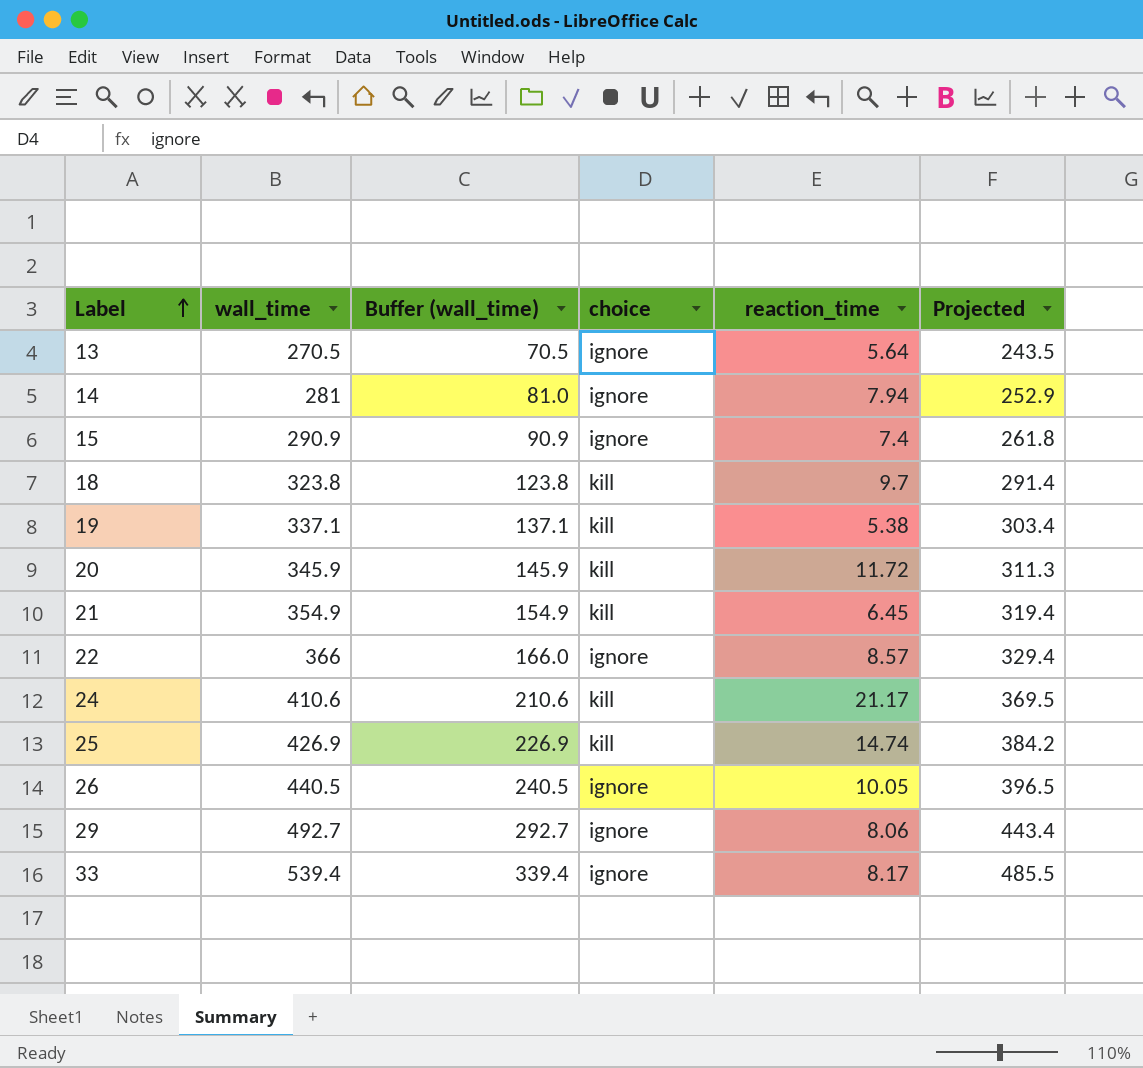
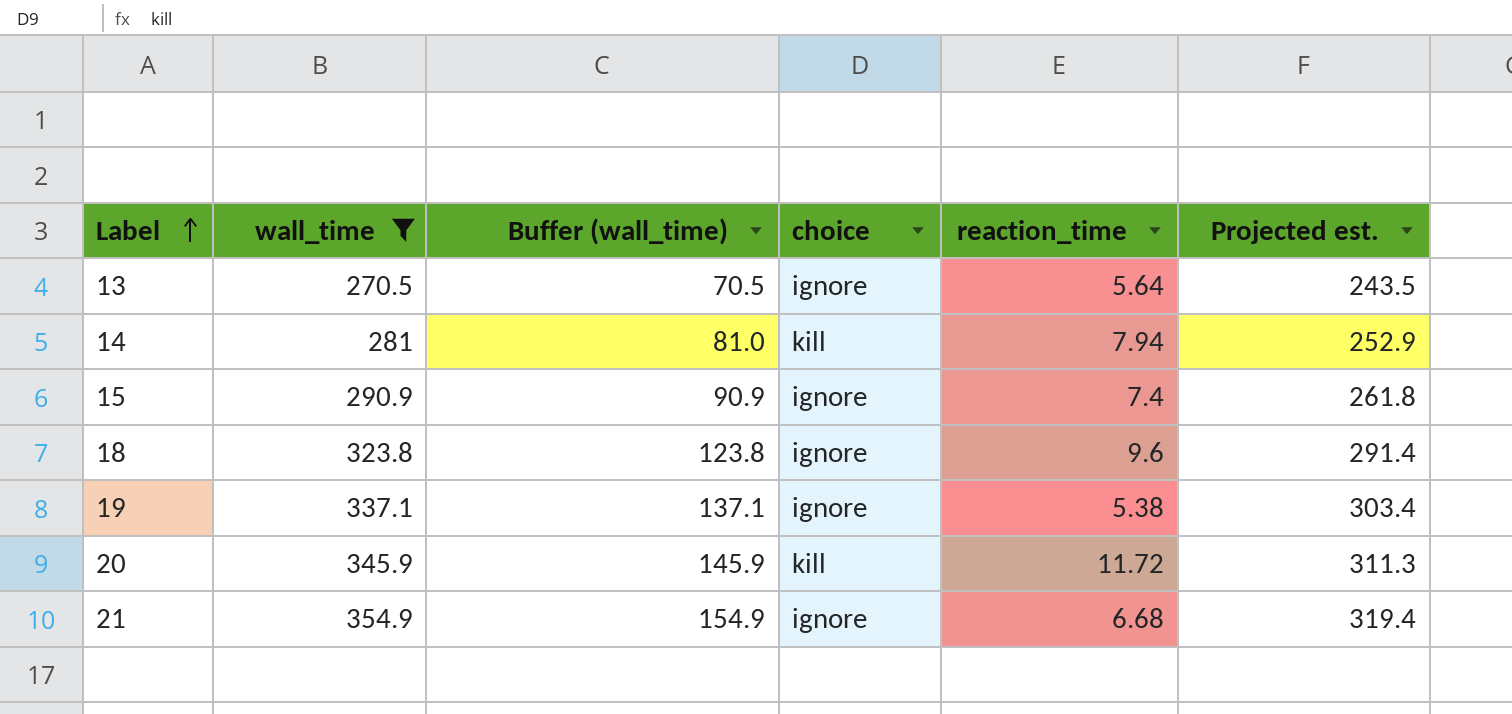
filter: none -> wall_time <= 354.9
column name: Projected -> Projected est.
14 | choice: ignore -> kill
18 | choice: kill -> ignore
18 | reaction_time: 9.7 -> 9.6
19 | choice: kill -> ignore
21 | choice: kill -> ignore
21 | reaction_time: 6.45 -> 6.68

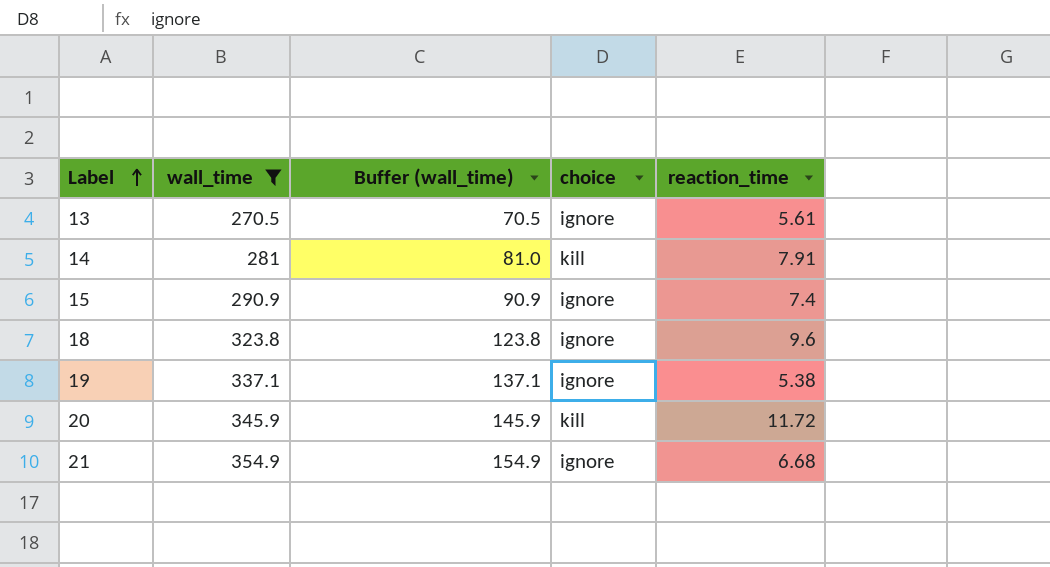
column Projected est. | formula: [wall_time] * 0.9 -> none
13 | reaction_time: 5.64 -> 5.61
14 | reaction_time: 7.94 -> 7.91

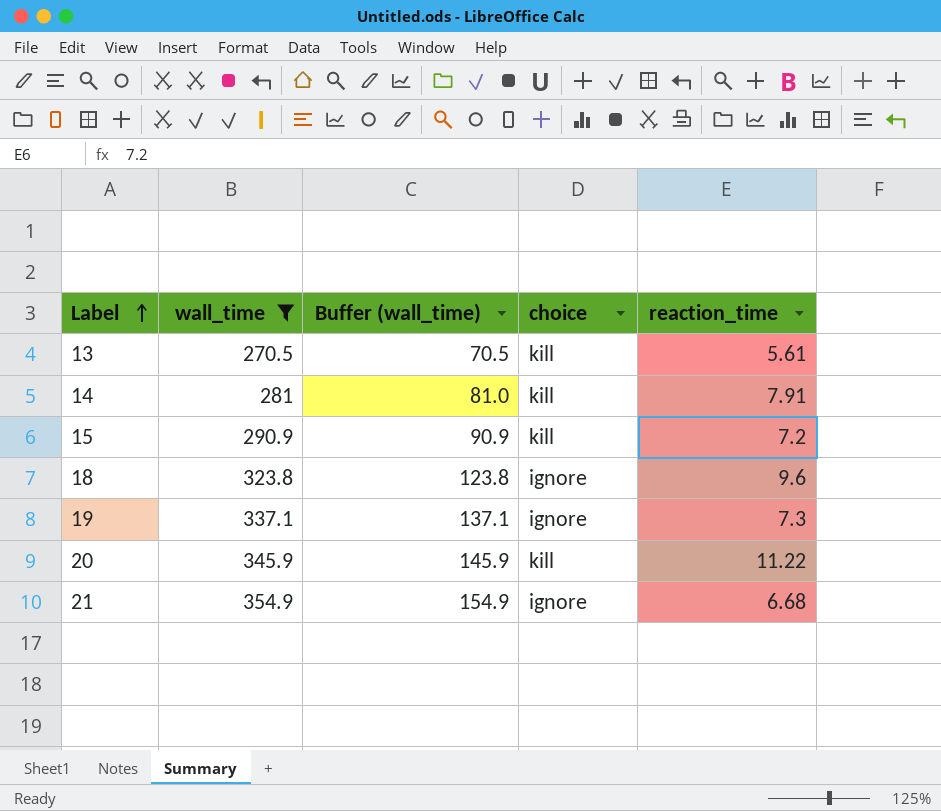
13 | choice: ignore -> kill
15 | choice: ignore -> kill
15 | reaction_time: 7.4 -> 7.2
19 | reaction_time: 5.38 -> 7.3
20 | reaction_time: 11.72 -> 11.22

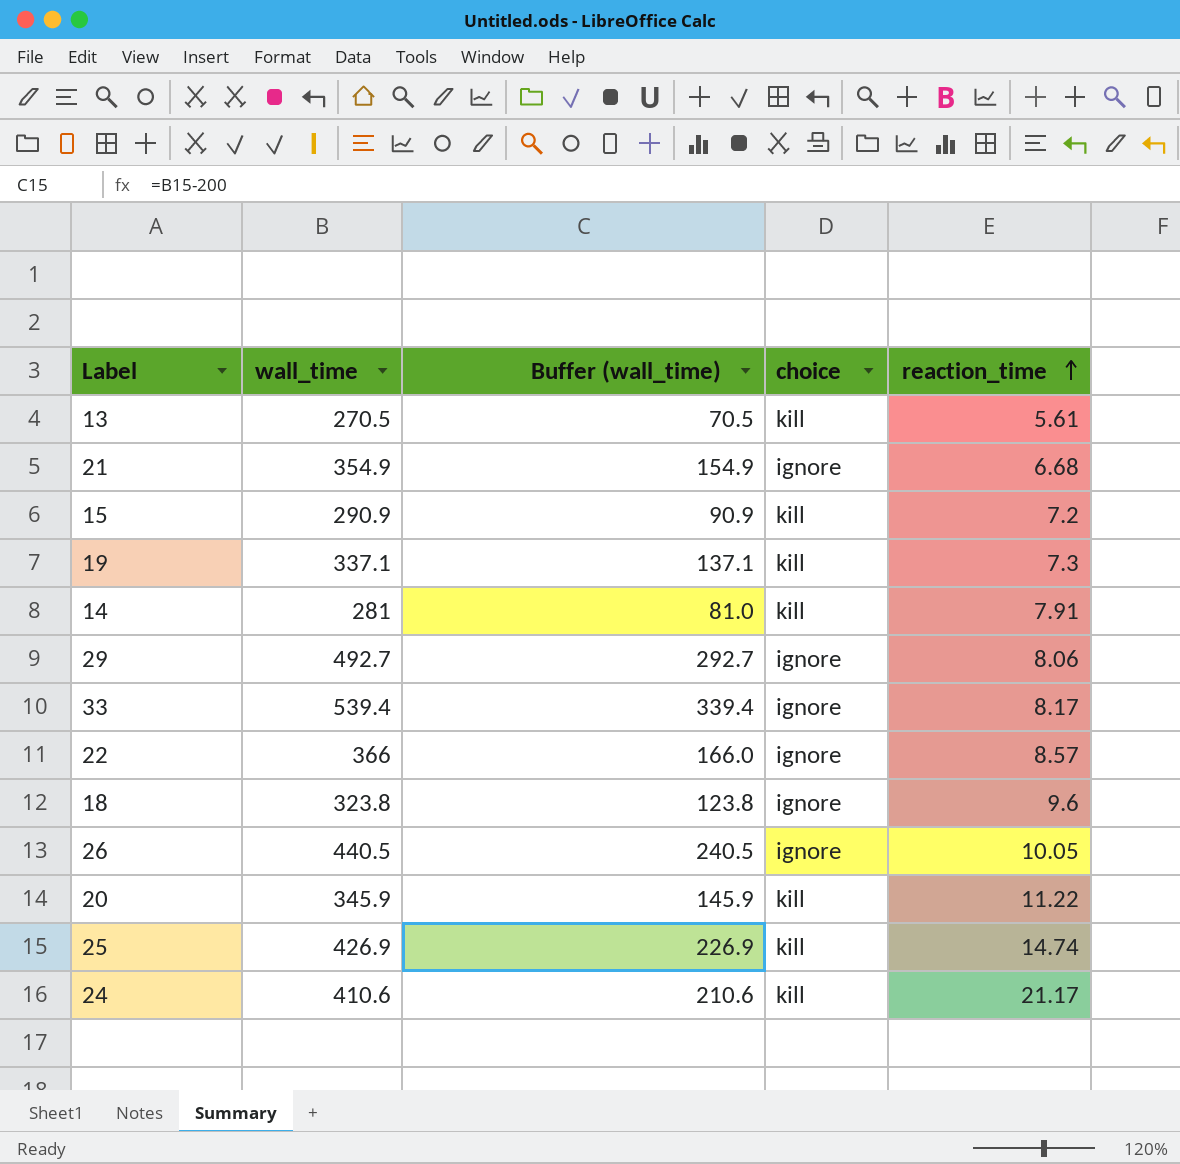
filter: wall_time <= 354.9 -> none
row order: Label ascending -> reaction_time ascending
19 | choice: ignore -> kill

